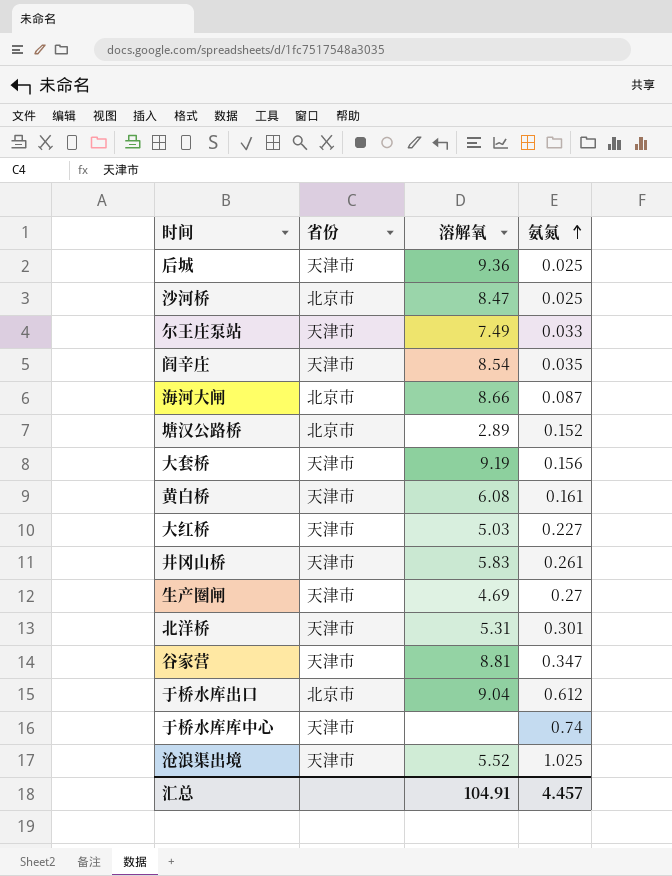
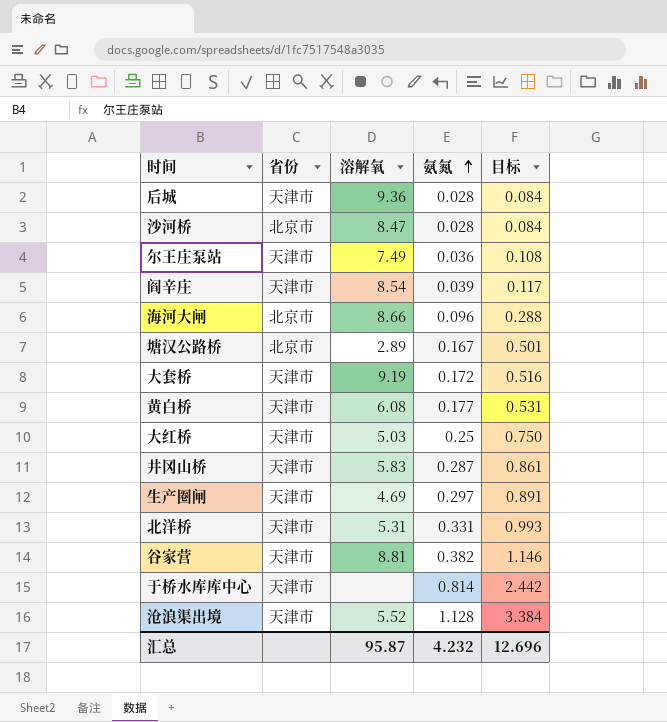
column 目标 | formula: none -> [氨氮] * 3
row 于桥水库出口: 北京市 | 9.04 | 0.612 -> none
后城 | 氨氮: 0.025 -> 0.028
沙河桥 | 氨氮: 0.025 -> 0.028
尔王庄泵站 | 氨氮: 0.033 -> 0.036
阎辛庄 | 氨氮: 0.035 -> 0.039
海河大闸 | 氨氮: 0.087 -> 0.096
塘汉公路桥 | 氨氮: 0.152 -> 0.167
大套桥 | 氨氮: 0.156 -> 0.172
黄白桥 | 氨氮: 0.161 -> 0.177
大红桥 | 氨氮: 0.227 -> 0.25
井冈山桥 | 氨氮: 0.261 -> 0.287
生产圈闸 | 氨氮: 0.27 -> 0.297
北洋桥 | 氨氮: 0.301 -> 0.331
谷家营 | 氨氮: 0.347 -> 0.382
于桥水库库中心 | 氨氮: 0.74 -> 0.814
沧浪渠出境 | 氨氮: 1.025 -> 1.128
汇总 | 溶解氧: 104.91 -> 95.87
汇总 | 氨氮: 4.457 -> 4.232

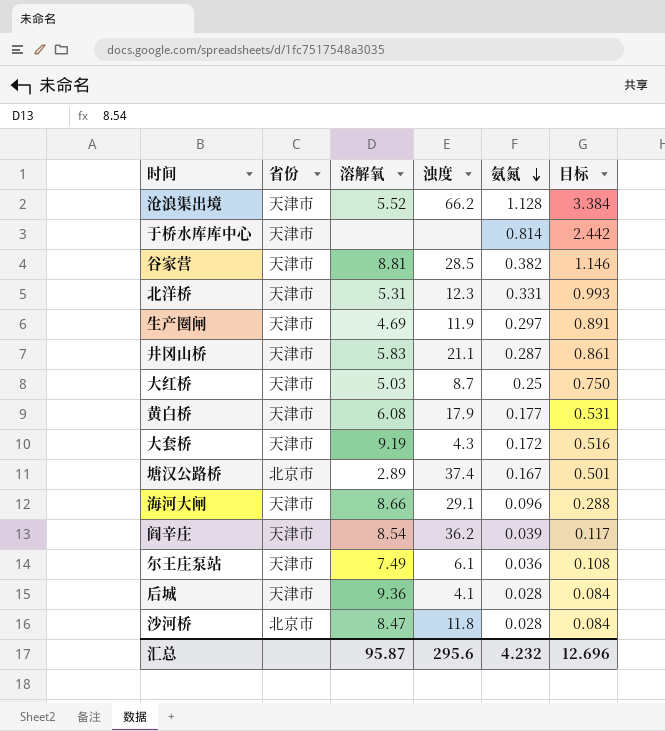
row order: 氨氮 ascending -> 氨氮 descending
column 浊度 | position: none -> 4
海河大闸 | 省份: 北京市 -> 天津市

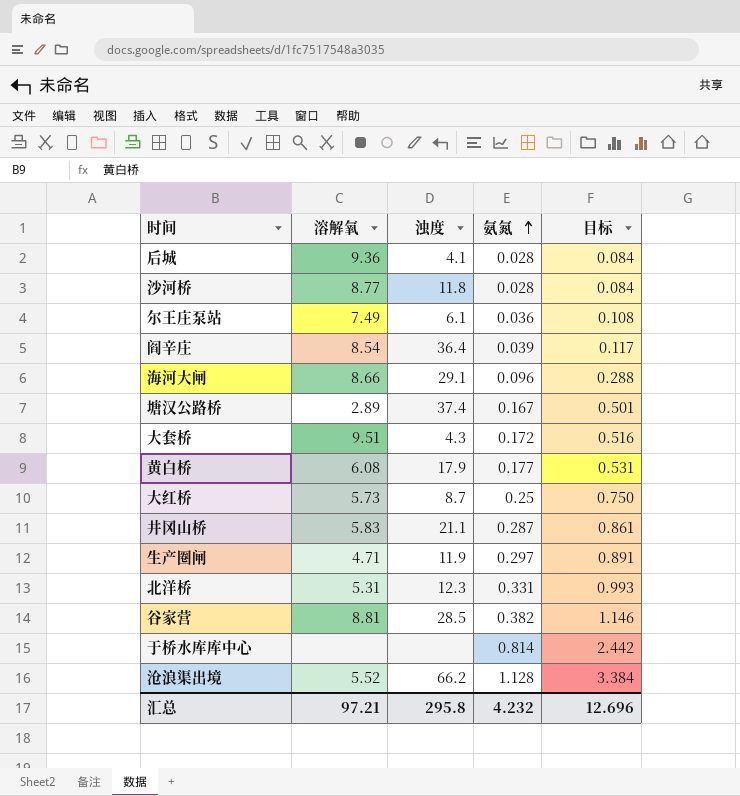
row order: 氨氮 descending -> 氨氮 ascending
column 省份 | position: 2 -> none
沙河桥 | 溶解氧: 8.47 -> 8.77
阎辛庄 | 浊度: 36.2 -> 36.4
大套桥 | 溶解氧: 9.19 -> 9.51
大红桥 | 溶解氧: 5.03 -> 5.73
生产圈闸 | 溶解氧: 4.69 -> 4.71
汇总 | 溶解氧: 95.87 -> 97.21
汇总 | 浊度: 295.6 -> 295.8

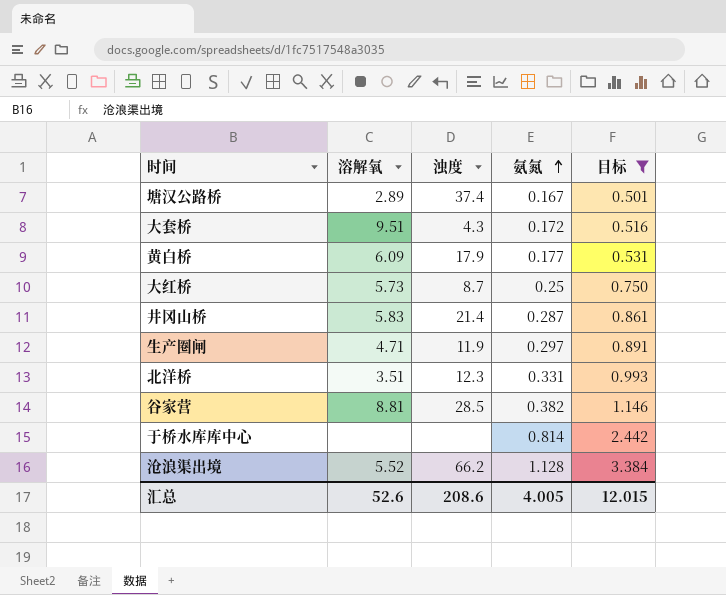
filter: none -> 目标 >= 0.501
黄白桥 | 溶解氧: 6.08 -> 6.09
井冈山桥 | 浊度: 21.1 -> 21.4
北洋桥 | 溶解氧: 5.31 -> 3.51
汇总 | 溶解氧: 97.21 -> 52.6
汇总 | 浊度: 295.8 -> 208.6
汇总 | 氨氮: 4.232 -> 4.005
汇总 | 目标: 12.696 -> 12.015

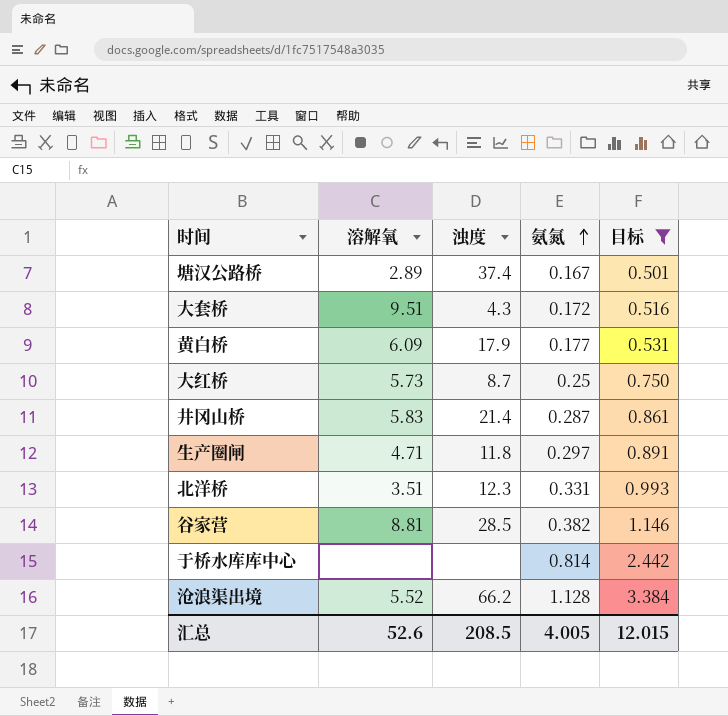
生产圈闸 | 浊度: 11.9 -> 11.8
汇总 | 浊度: 208.6 -> 208.5

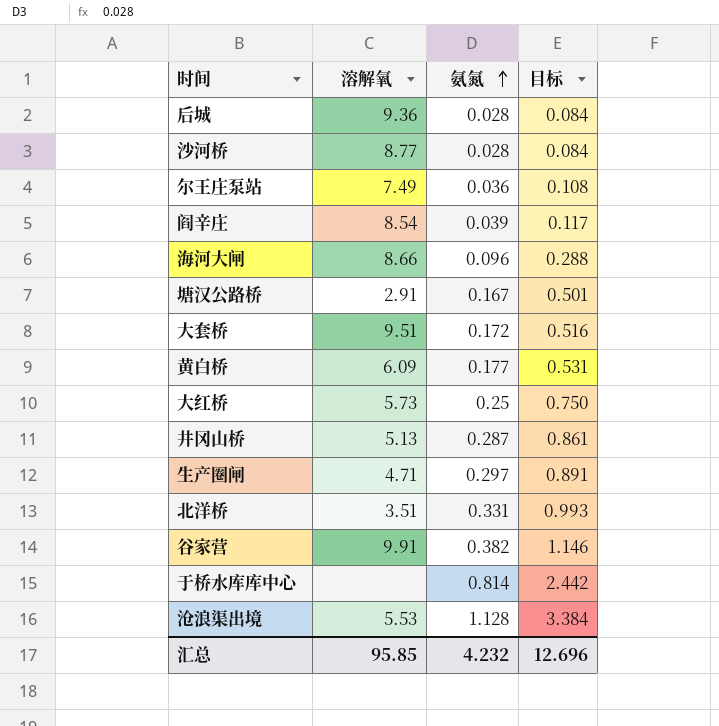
filter: 目标 >= 0.501 -> none
column 浊度 | position: 3 -> none
塘汉公路桥 | 溶解氧: 2.89 -> 2.91
井冈山桥 | 溶解氧: 5.83 -> 5.13
谷家营 | 溶解氧: 8.81 -> 9.91
沧浪渠出境 | 溶解氧: 5.52 -> 5.53
汇总 | 溶解氧: 52.6 -> 95.85
汇总 | 氨氮: 4.005 -> 4.232
汇总 | 目标: 12.015 -> 12.696

